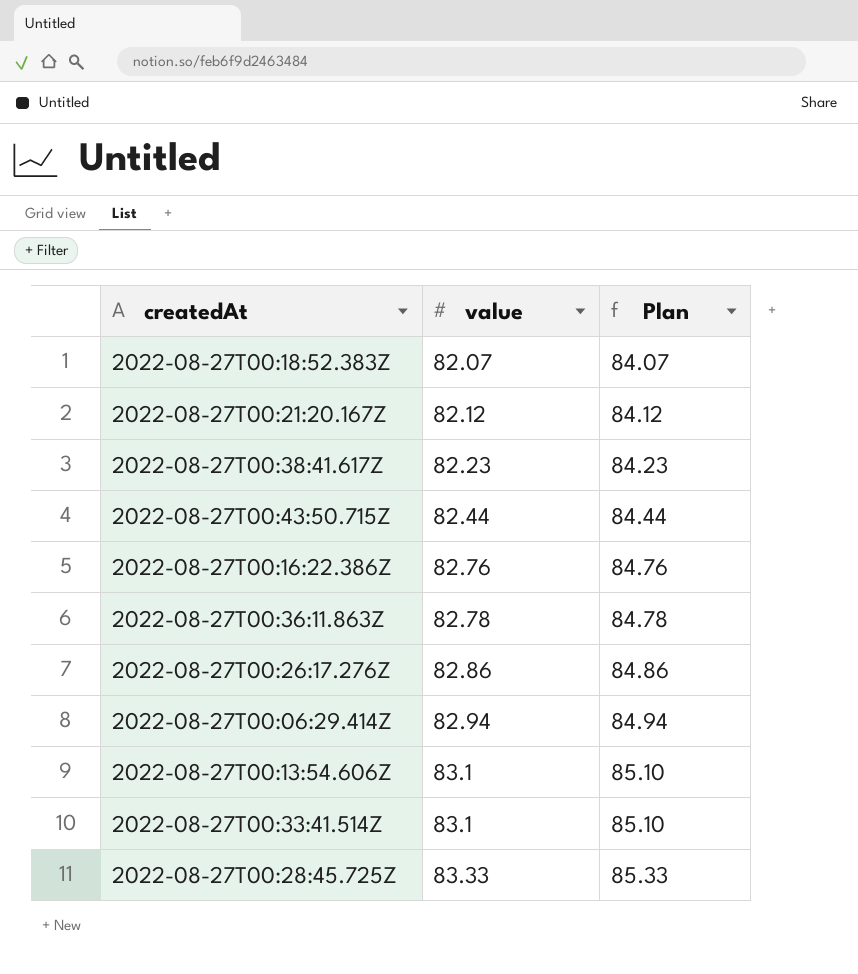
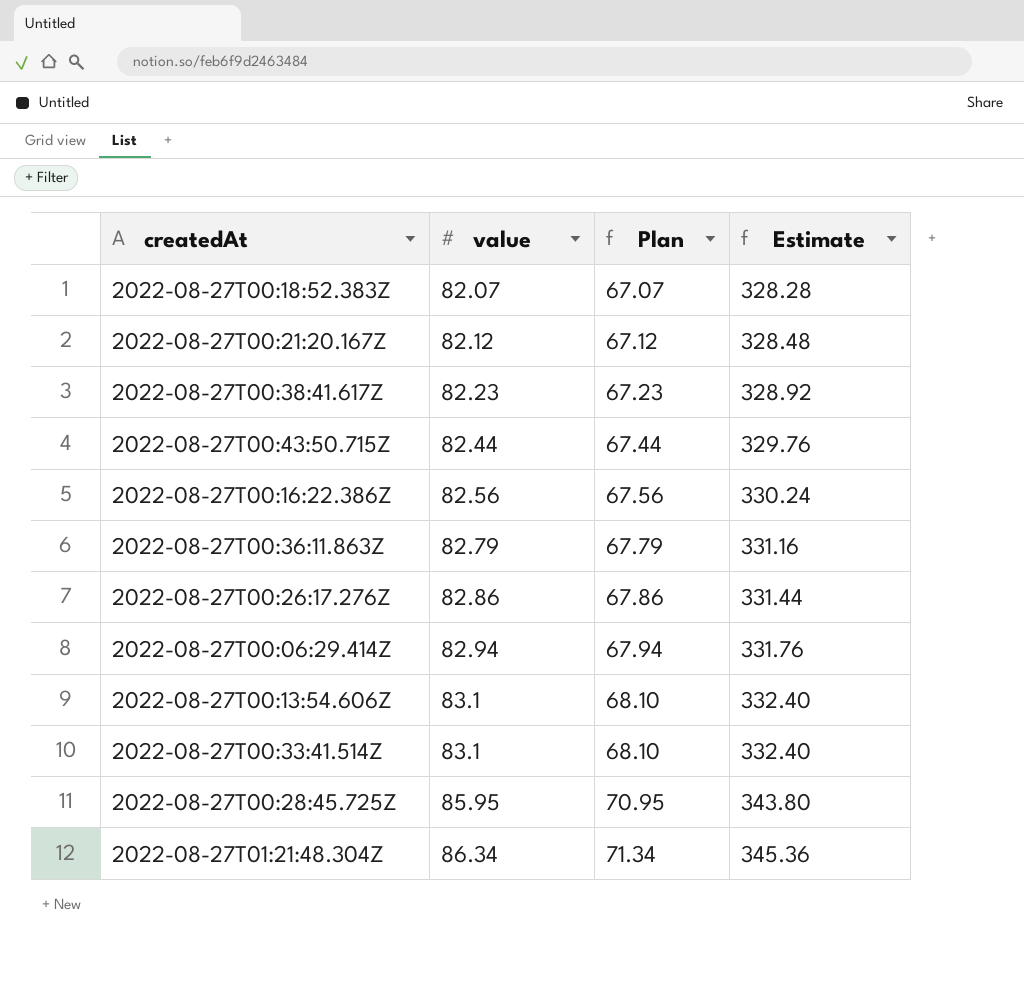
column Plan | formula: [value] + 2 -> [value] - 15
column Estimate | formula: none -> [value] * 4
2022-08-27T00:16:22.386Z | value: 82.76 -> 82.56
2022-08-27T00:36:11.863Z | value: 82.78 -> 82.79
2022-08-27T00:28:45.725Z | value: 83.33 -> 85.95
row 2022-08-27T01:21:48.304Z: none -> 86.34 | 71.34 | 345.36

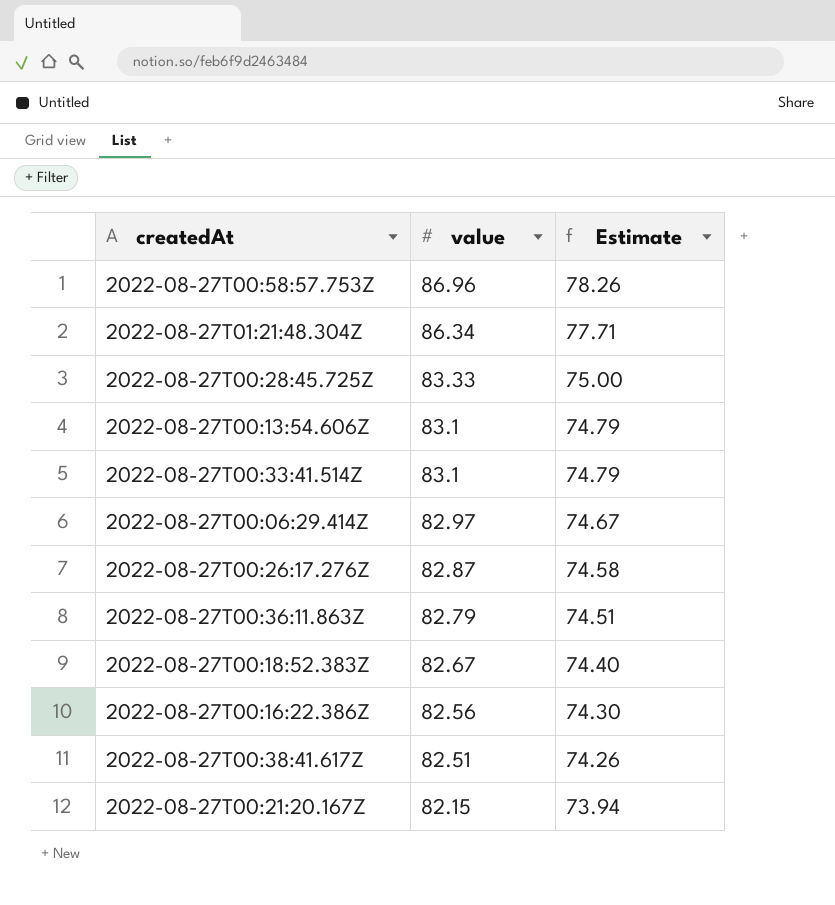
row order: value ascending -> value descending
column Plan | formula: [value] - 15 -> none
column Estimate | formula: [value] * 4 -> [value] * 0.9
row 2022-08-27T00:43:50.715Z: 82.44 | 67.44 | 329.76 -> none
row 2022-08-27T00:58:57.753Z: none -> 86.96 | 78.26
2022-08-27T00:28:45.725Z | value: 85.95 -> 83.33
2022-08-27T00:06:29.414Z | value: 82.94 -> 82.97
2022-08-27T00:26:17.276Z | value: 82.86 -> 82.87
2022-08-27T00:18:52.383Z | value: 82.07 -> 82.67
2022-08-27T00:38:41.617Z | value: 82.23 -> 82.51
2022-08-27T00:21:20.167Z | value: 82.12 -> 82.15

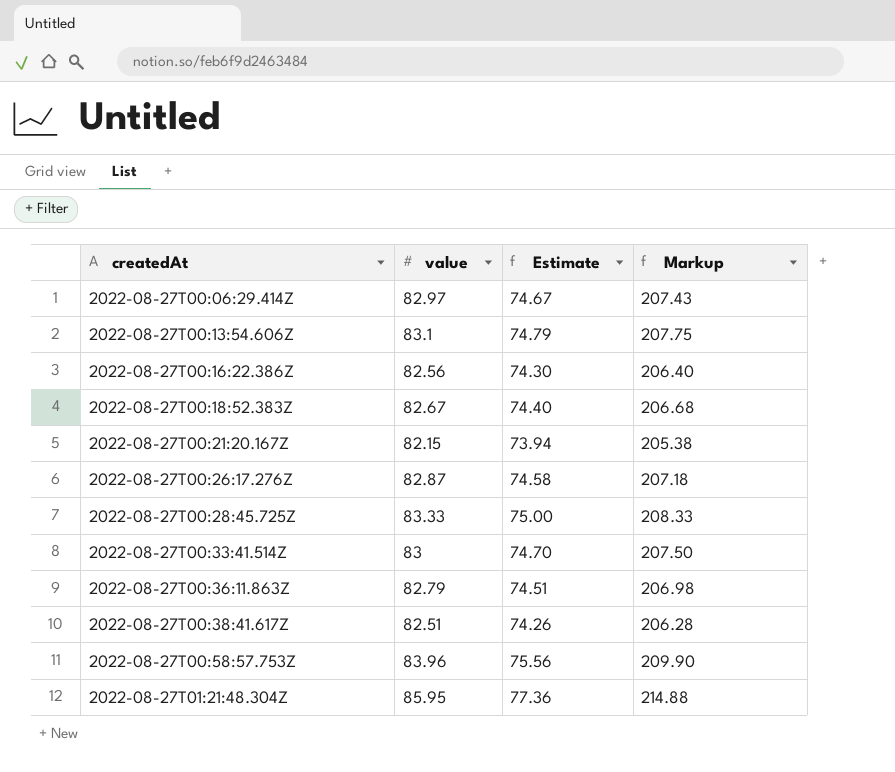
row order: value descending -> createdAt ascending
column Markup | formula: none -> [value] * 2.5
2022-08-27T00:33:41.514Z | value: 83.1 -> 83
2022-08-27T00:33:41.514Z | Estimate: 74.79 -> 74.70
2022-08-27T00:58:57.753Z | value: 86.96 -> 83.96
2022-08-27T00:58:57.753Z | Estimate: 78.26 -> 75.56
2022-08-27T01:21:48.304Z | value: 86.34 -> 85.95
2022-08-27T01:21:48.304Z | Estimate: 77.71 -> 77.36

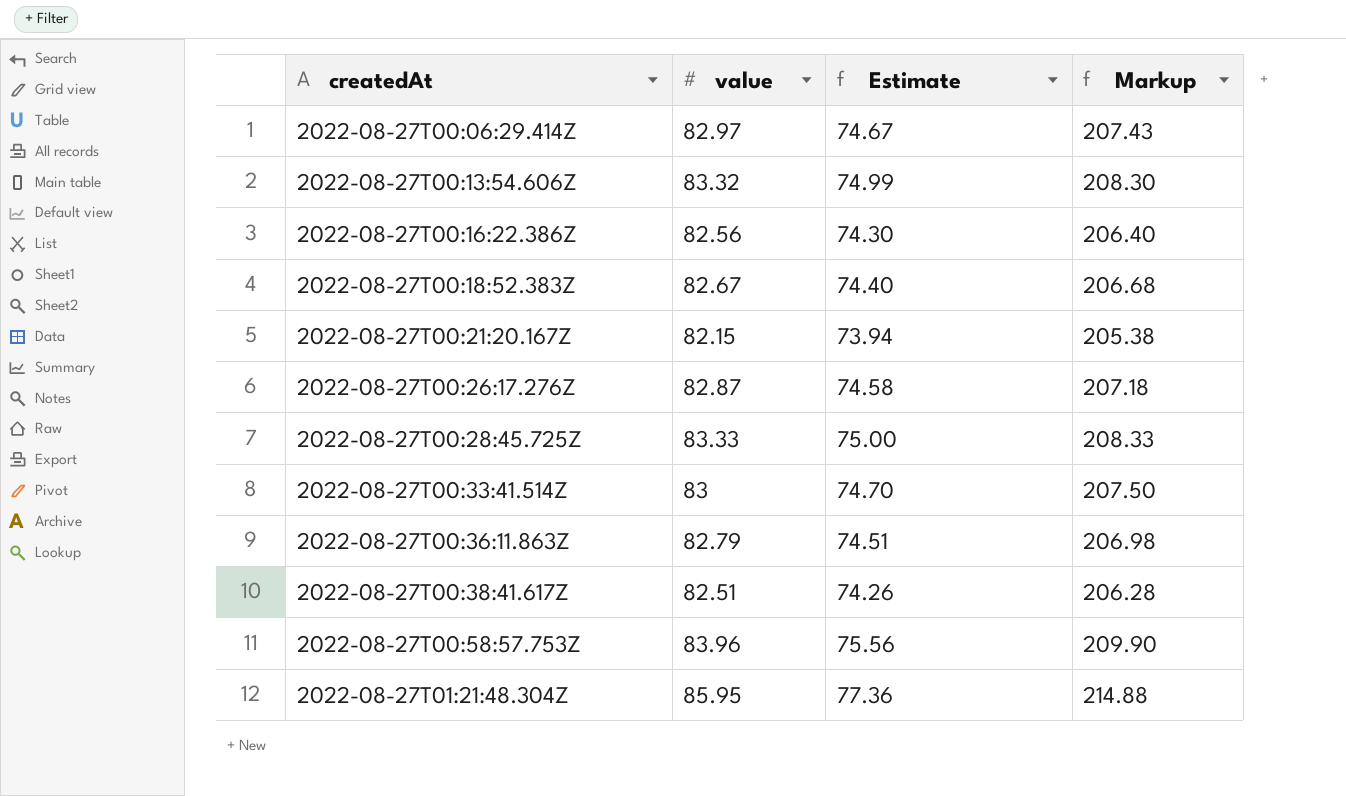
2022-08-27T00:13:54.606Z | value: 83.1 -> 83.32
2022-08-27T00:13:54.606Z | Estimate: 74.79 -> 74.99
2022-08-27T00:13:54.606Z | Markup: 207.75 -> 208.30

